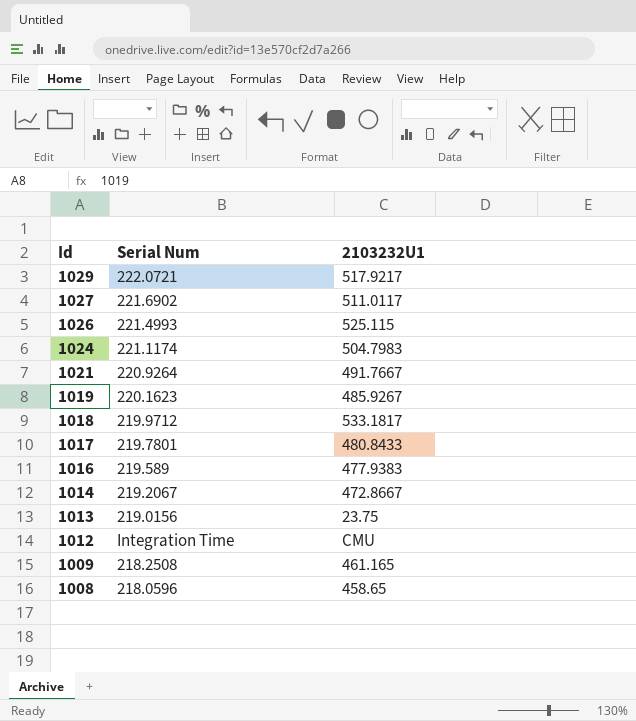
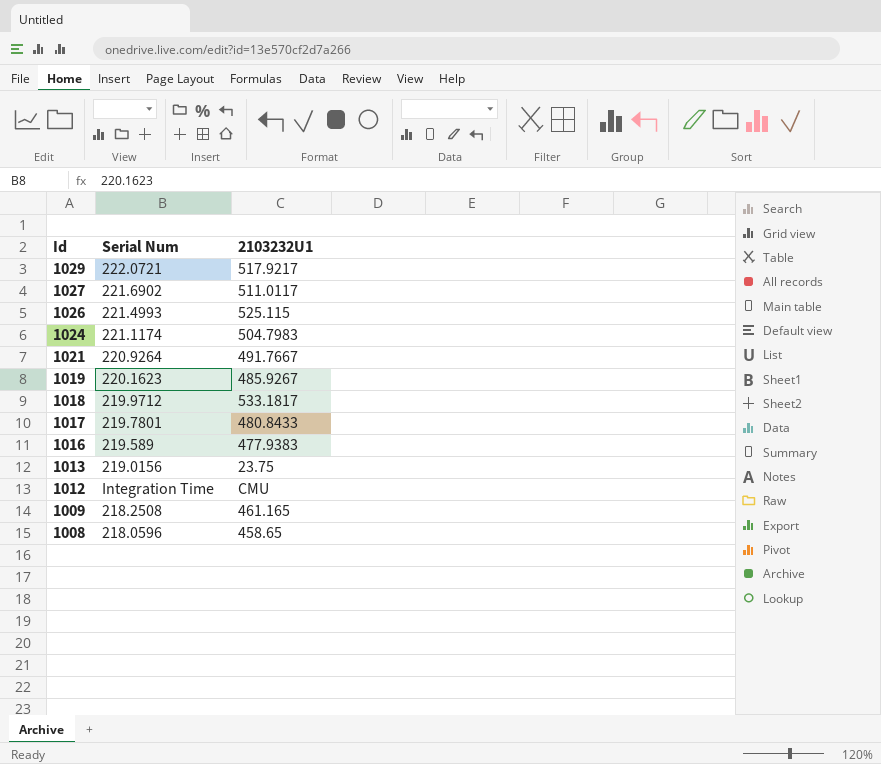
row 1014: 219.2067 | 472.8667 -> none

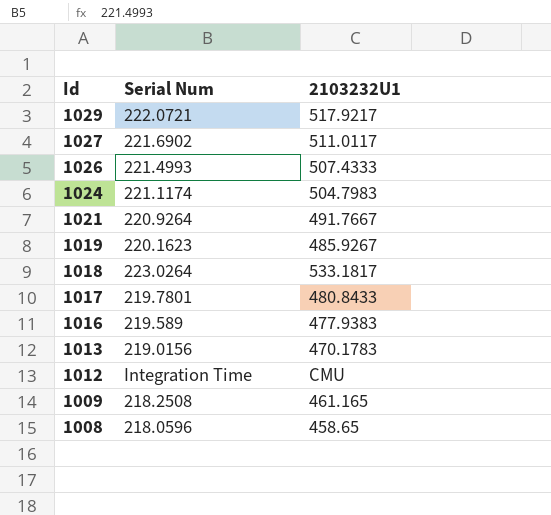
1026 | 2103232U1: 525.115 -> 507.4333
1018 | Serial Num: 219.9712 -> 223.0264
1013 | 2103232U1: 23.75 -> 470.1783

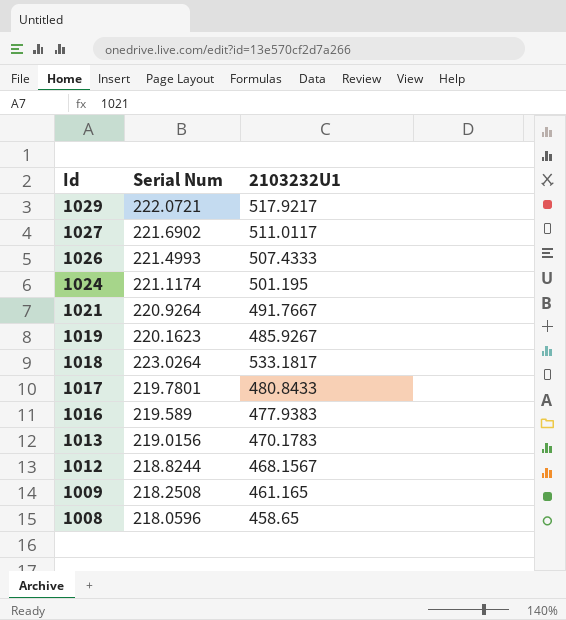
1024 | 2103232U1: 504.7983 -> 501.195
1012 | Serial Num: Integration Time -> 218.8244
1012 | 2103232U1: CMU -> 468.1567

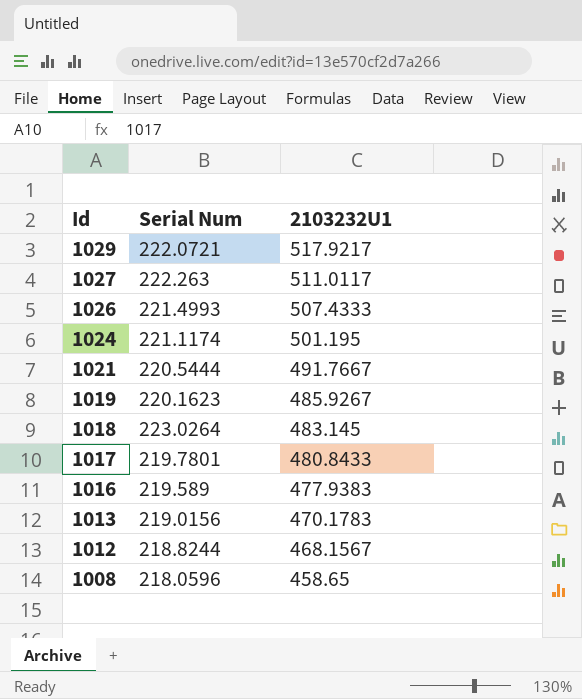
row 1009: 218.2508 | 461.165 -> none
1027 | Serial Num: 221.6902 -> 222.263
1021 | Serial Num: 220.9264 -> 220.5444
1018 | 2103232U1: 533.1817 -> 483.145

